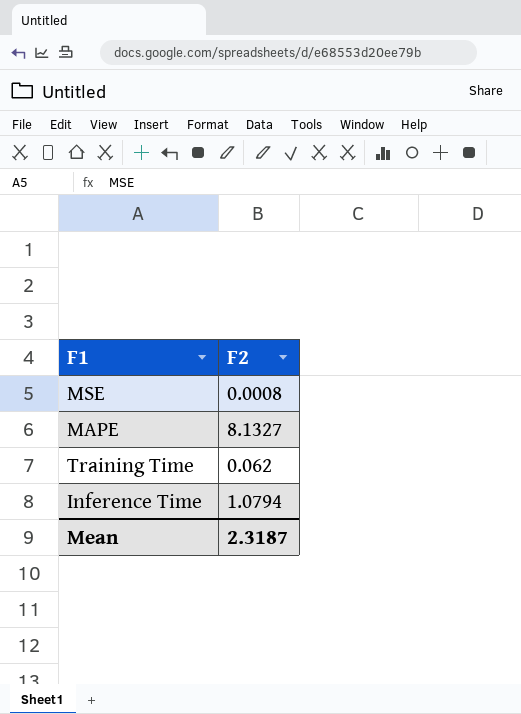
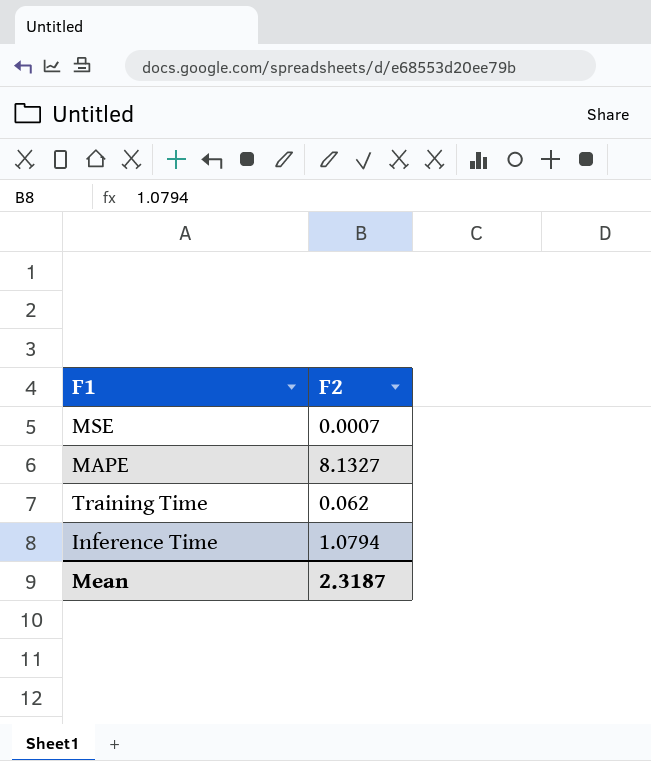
MSE | F2: 0.0008 -> 0.0007

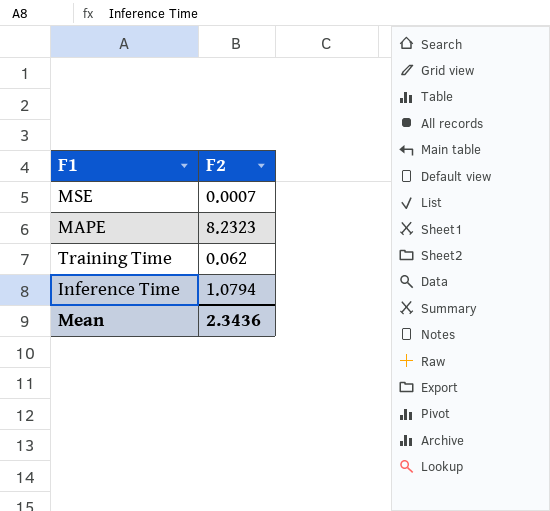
MAPE | F2: 8.1327 -> 8.2323
Mean | F2: 2.3187 -> 2.3436

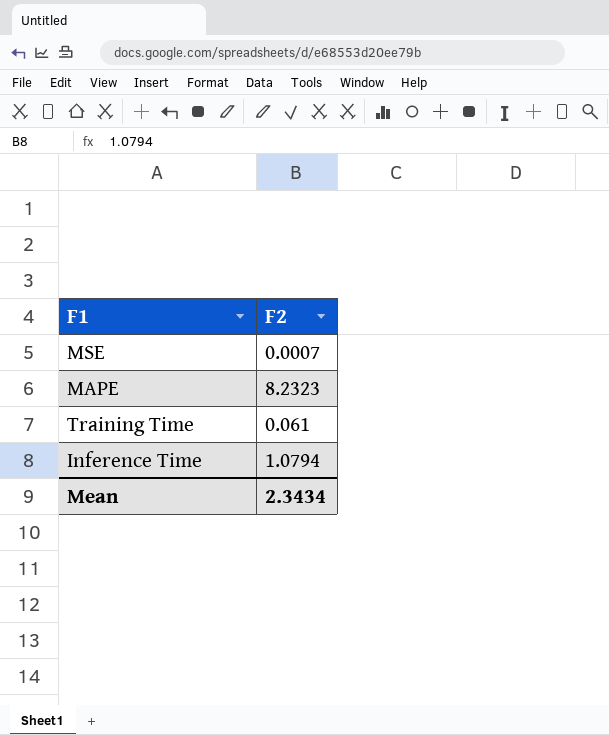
Training Time | F2: 0.062 -> 0.061
Mean | F2: 2.3436 -> 2.3434

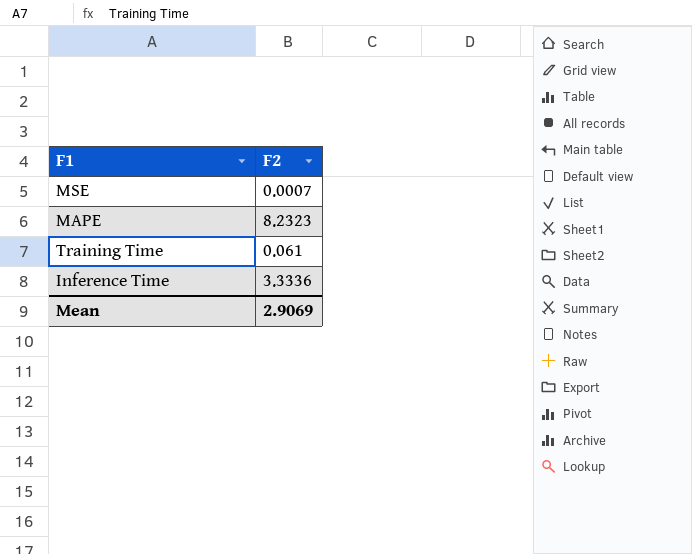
Inference Time | F2: 1.0794 -> 3.3336
Mean | F2: 2.3434 -> 2.9069

